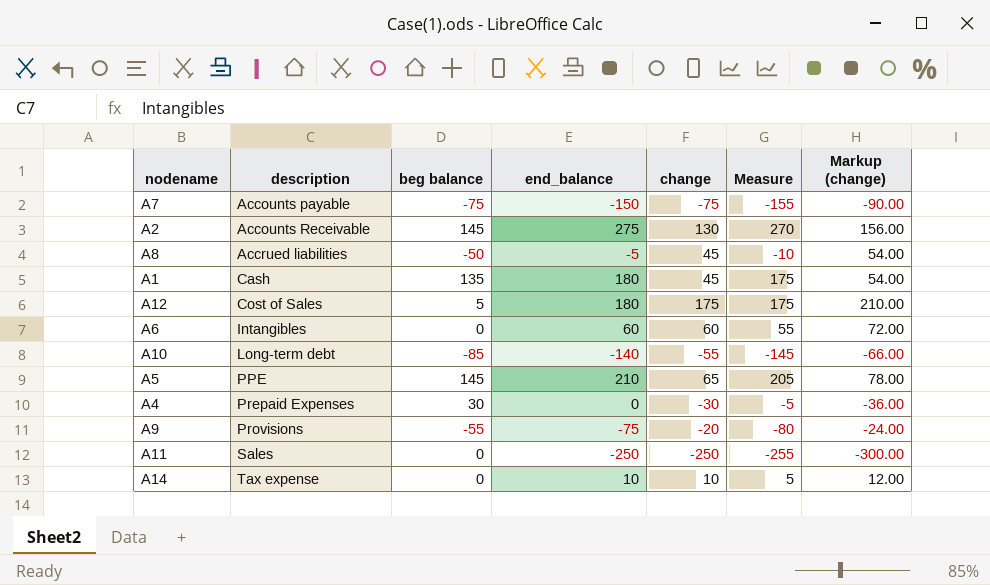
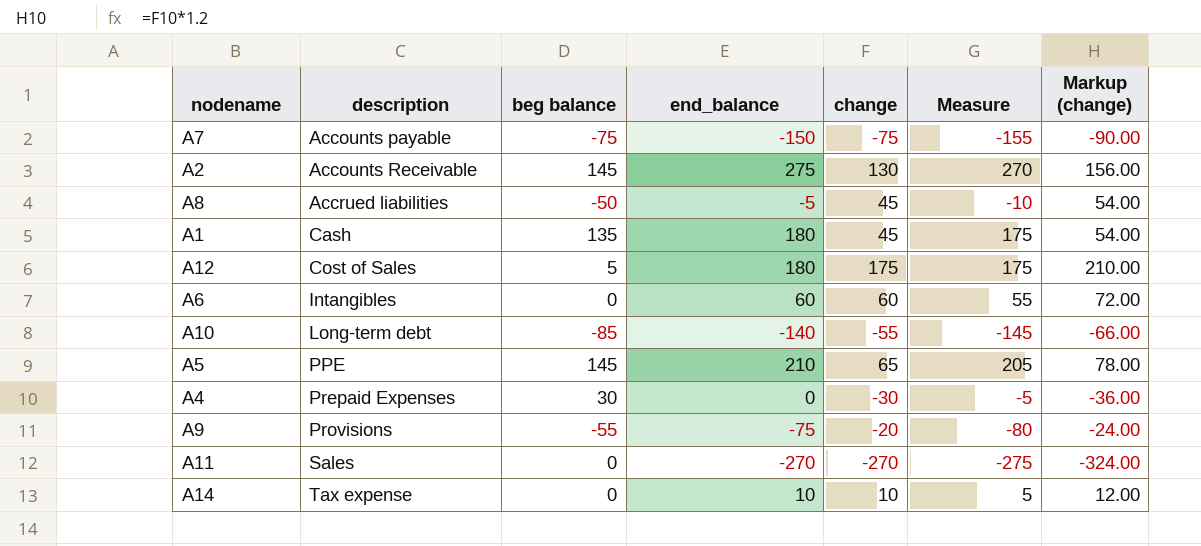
A11 | end_balance: -250 -> -270
A11 | change: -250 -> -270
A11 | Measure: -255 -> -275
A11 | Markup (change): -300.00 -> -324.00

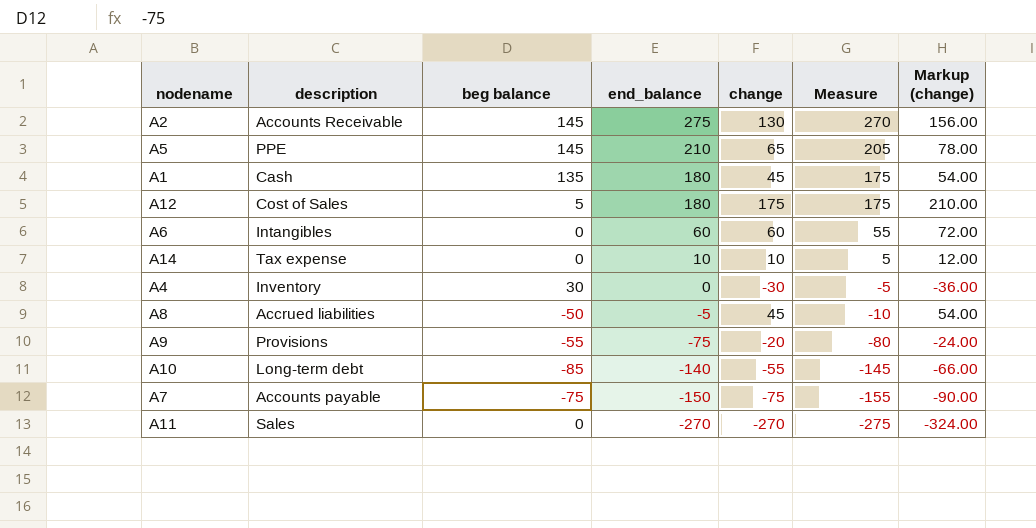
row order: description ascending -> end_balance descending
A4 | description: Prepaid Expenses -> Inventory

